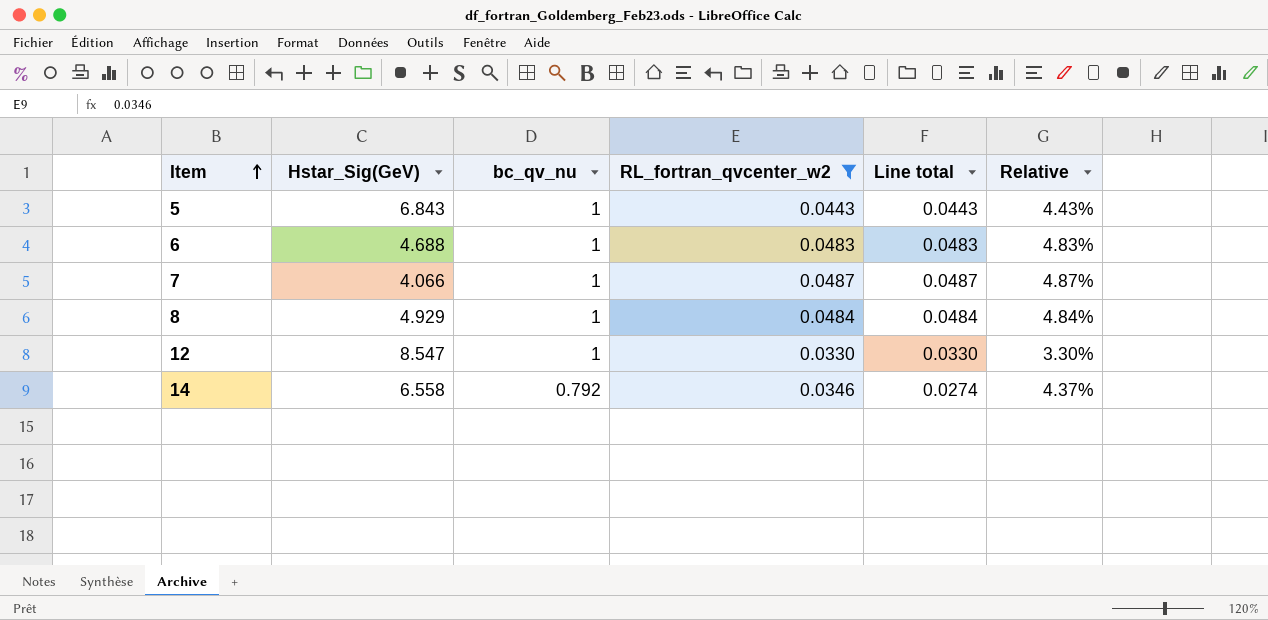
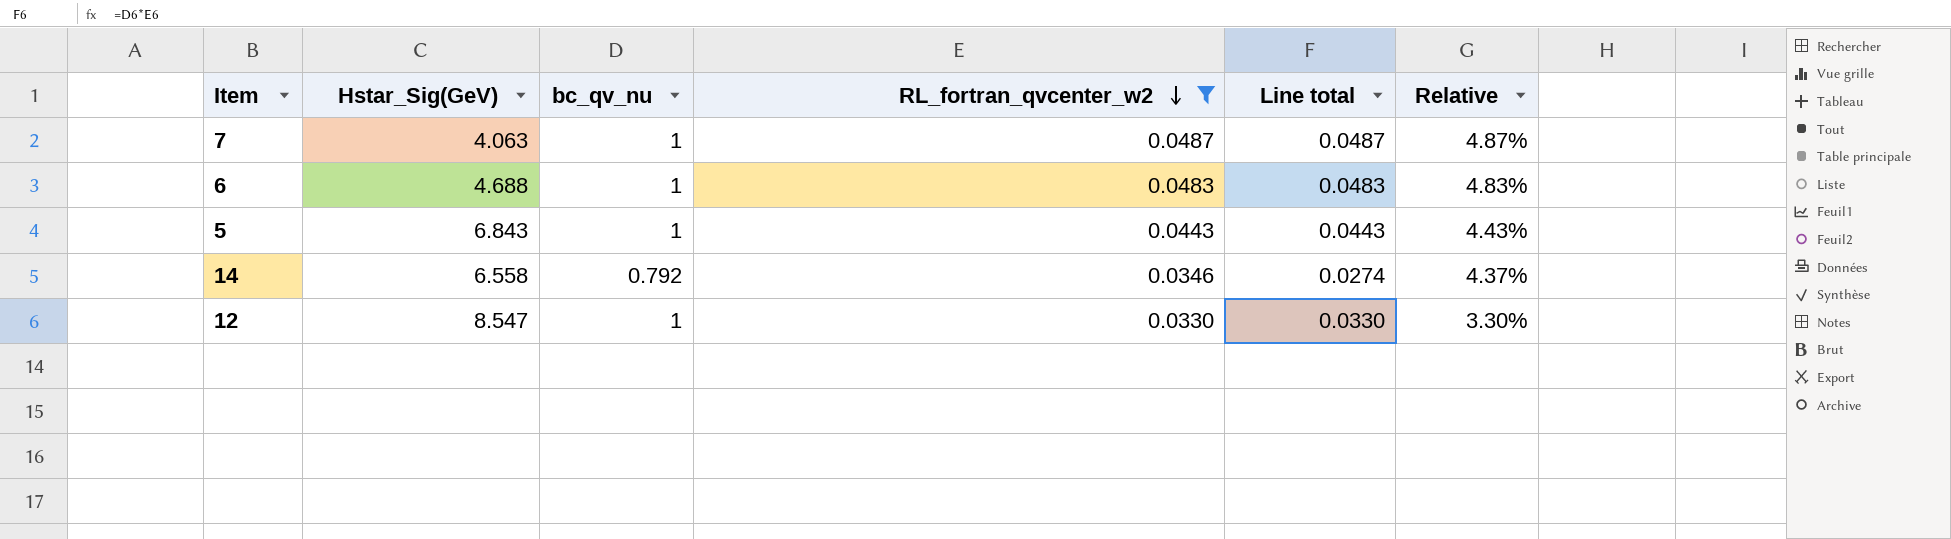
row order: Item ascending -> RL_fortran_qvcenter_w2 descending
row 8: 4.929 | 1 | 0.0484 | 0.0484 | 4.84% -> none
7 | Hstar_Sig(GeV): 4.066 -> 4.063

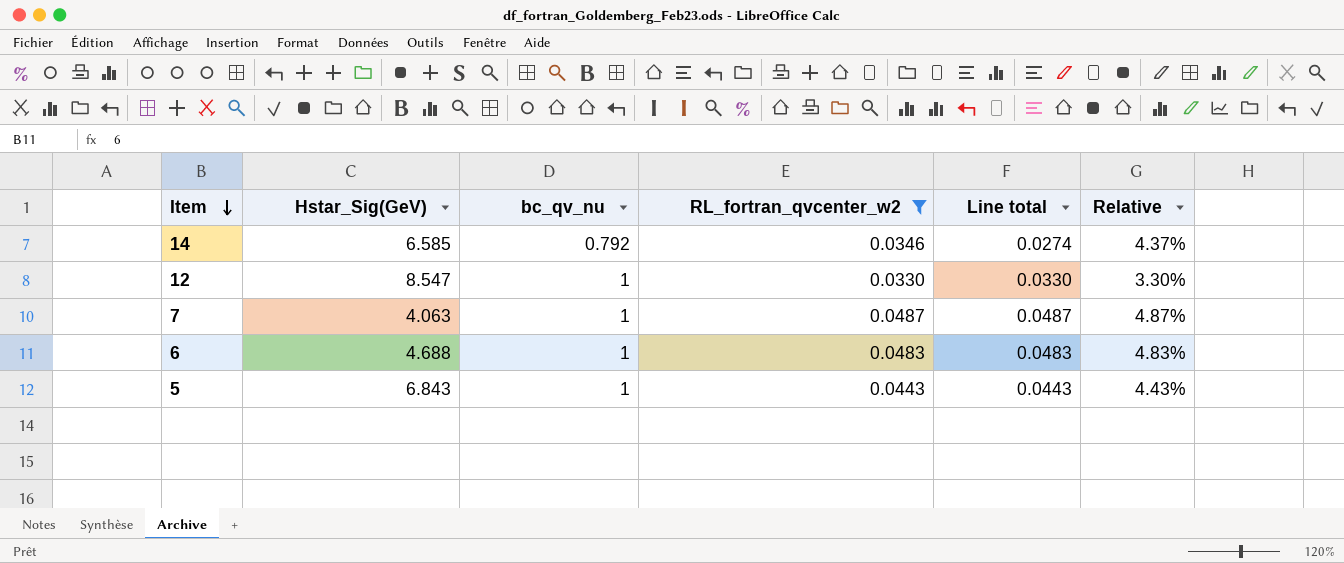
row order: RL_fortran_qvcenter_w2 descending -> Item descending
14 | Hstar_Sig(GeV): 6.558 -> 6.585

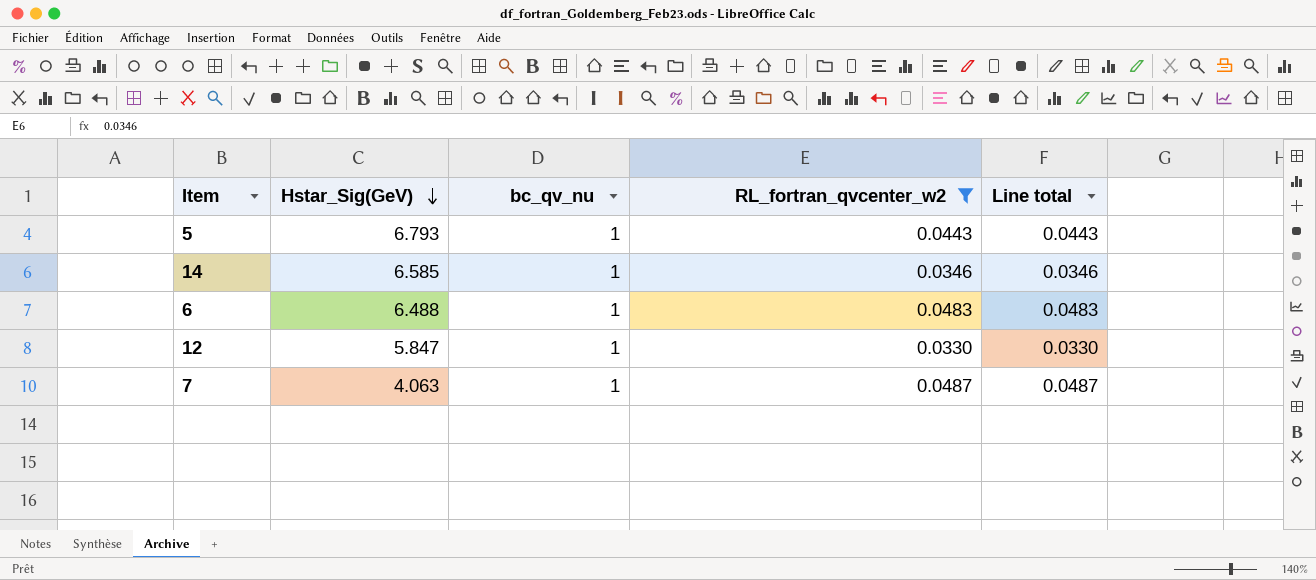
row order: Item descending -> Hstar_Sig(GeV) descending
column Relative | formula: [RL_fortran_qvcenter_w2] / [bc_qv_nu] -> none
5 | Hstar_Sig(GeV): 6.843 -> 6.793
14 | bc_qv_nu: 0.792 -> 1
14 | Line total: 0.0274 -> 0.0346
6 | Hstar_Sig(GeV): 4.688 -> 6.488
12 | Hstar_Sig(GeV): 8.547 -> 5.847

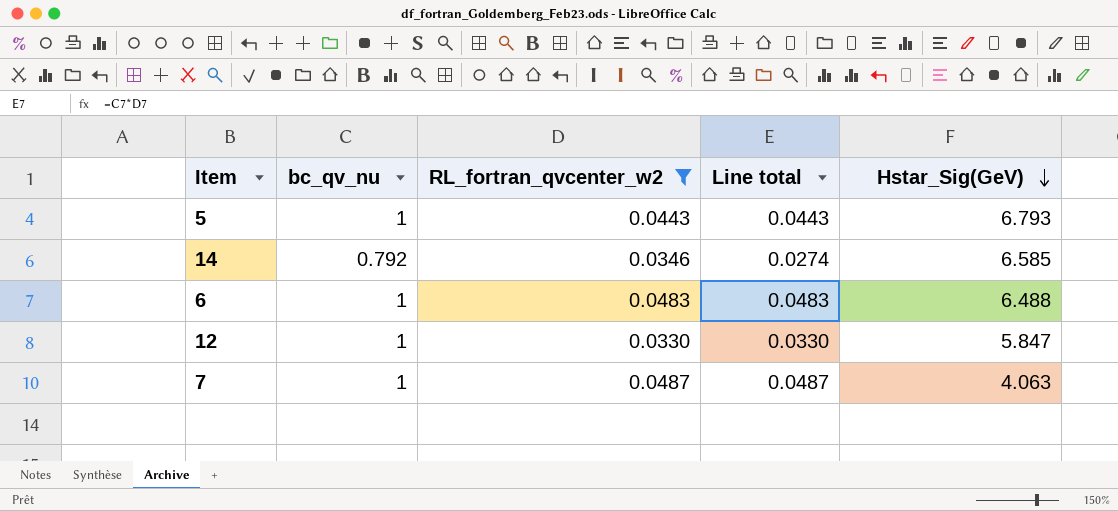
column Hstar_Sig(GeV) | position: 2 -> 5
14 | bc_qv_nu: 1 -> 0.792
14 | Line total: 0.0346 -> 0.0274

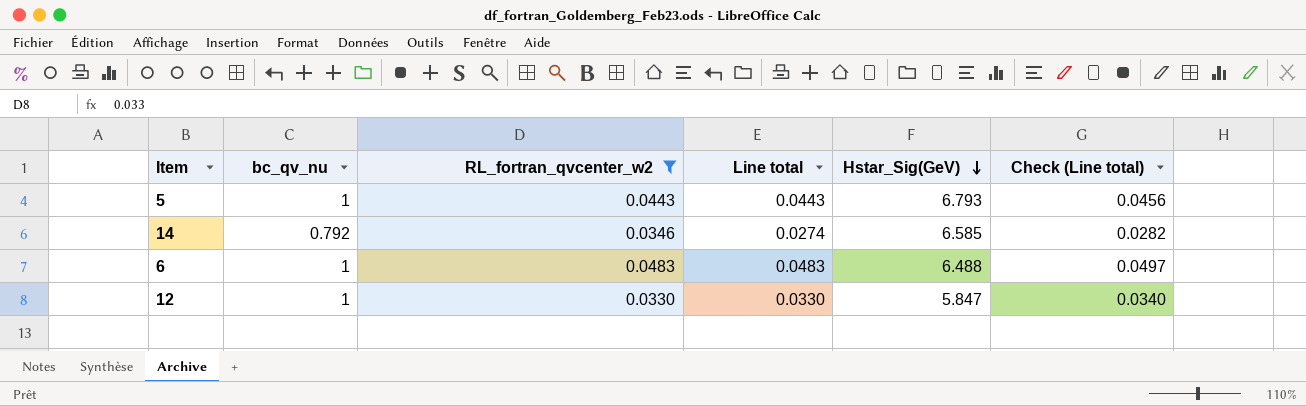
column Check (Line total) | formula: none -> [Line total] * 1.03
row 7: 1 | 0.0487 | 0.0487 | 4.063 -> none

